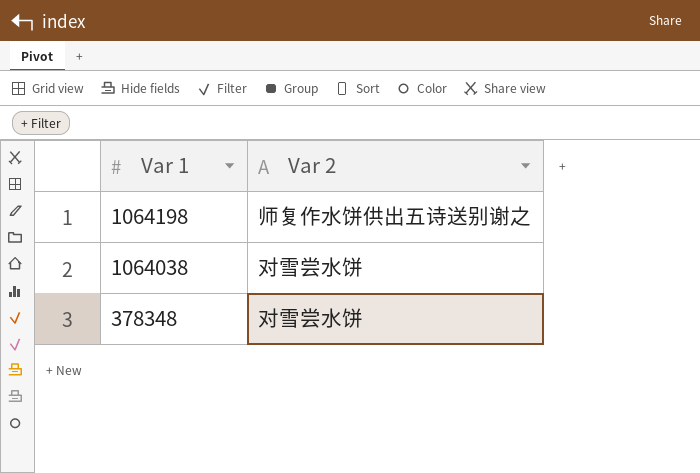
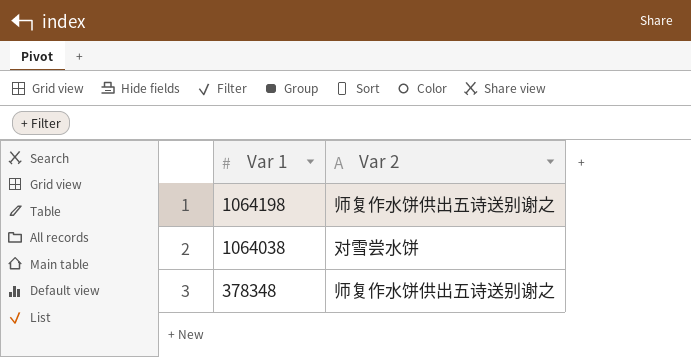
378348 | Var 2: 对雪尝水饼 -> 师复作水饼供出五诗送别谢之

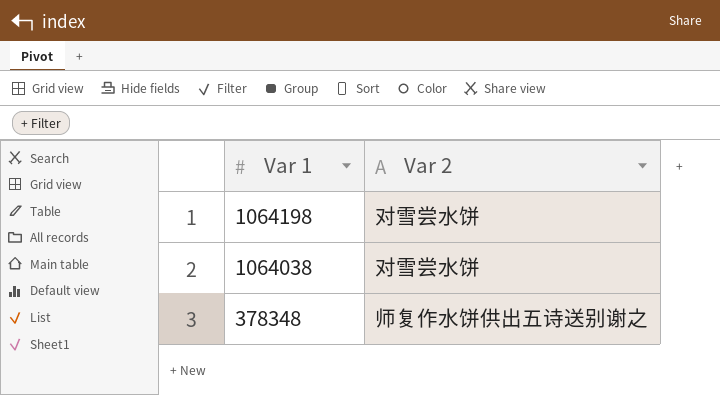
1064198 | Var 2: 师复作水饼供出五诗送别谢之 -> 对雪尝水饼

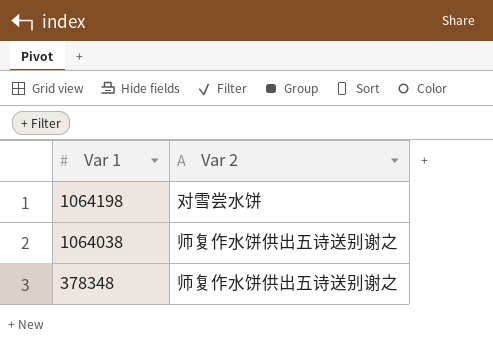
1064038 | Var 2: 对雪尝水饼 -> 师复作水饼供出五诗送别谢之

